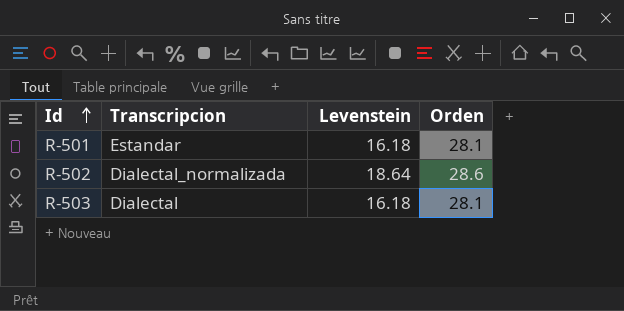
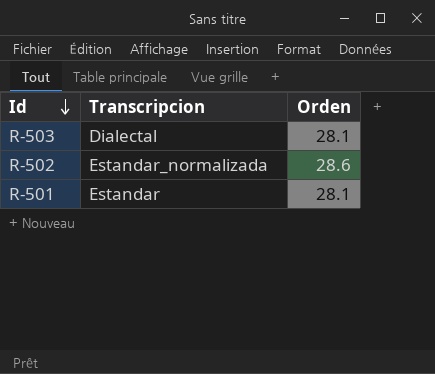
row order: Id ascending -> Id descending
column Levenstein | position: 3 -> none
R-502 | Transcripcion: Dialectal_normalizada -> Estandar_normalizada

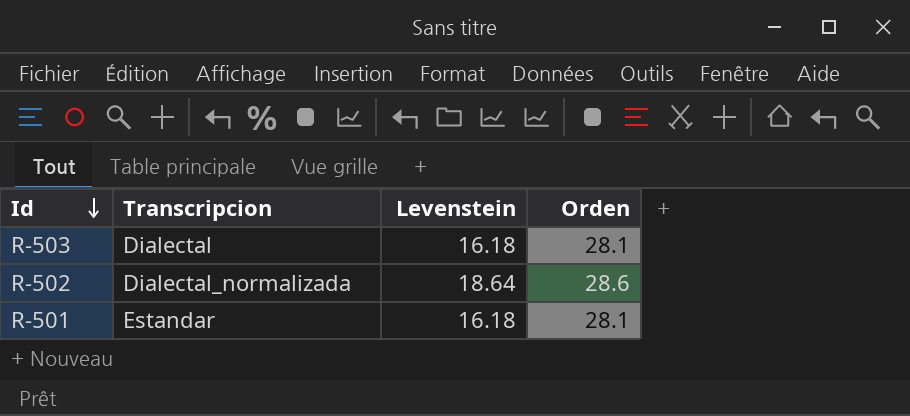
column Levenstein | position: none -> 3
R-502 | Transcripcion: Estandar_normalizada -> Dialectal_normalizada

